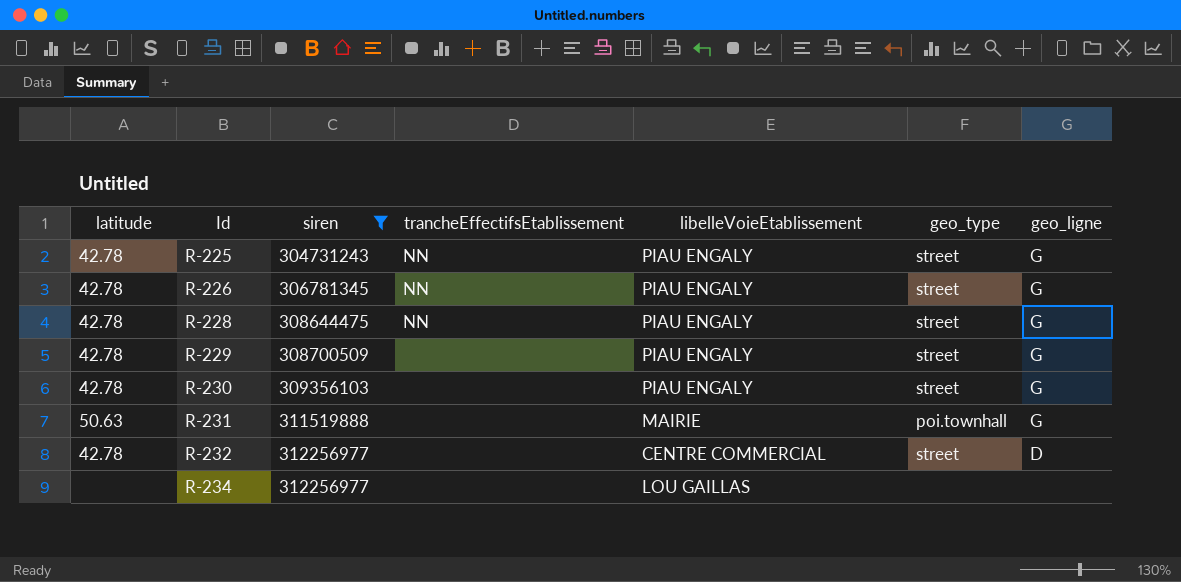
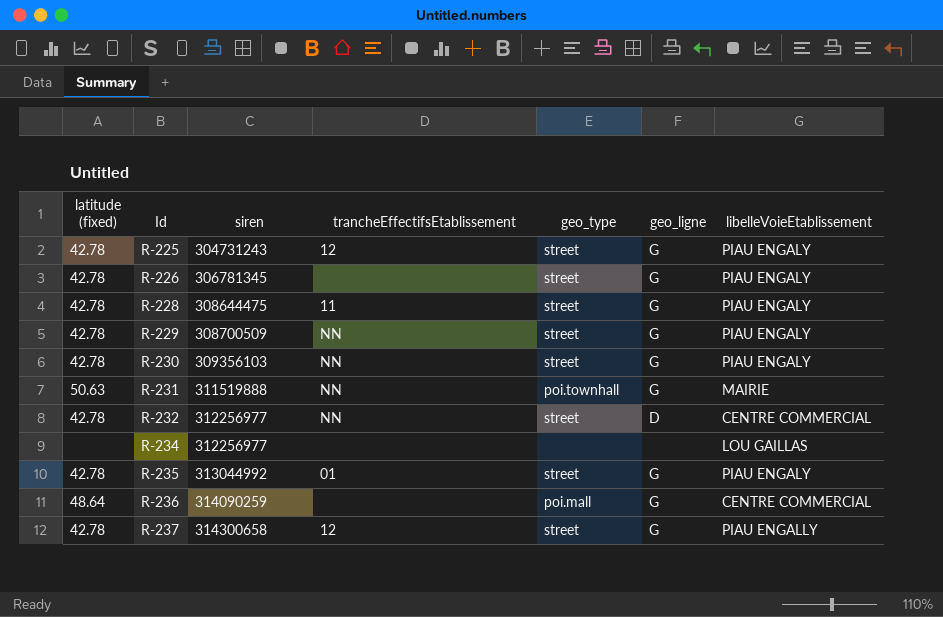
filter: siren <= 312256977 -> none
column name: latitude -> latitude (fixed)
column libelleVoieEtablissement | position: 5 -> 7
R-225 | trancheEffectifsEtablissement: NN -> 12
R-226 | trancheEffectifsEtablissement: NN -> none
R-228 | trancheEffectifsEtablissement: NN -> 11
R-229 | trancheEffectifsEtablissement: none -> NN
R-230 | trancheEffectifsEtablissement: none -> NN
R-231 | trancheEffectifsEtablissement: none -> NN
R-232 | trancheEffectifsEtablissement: none -> NN

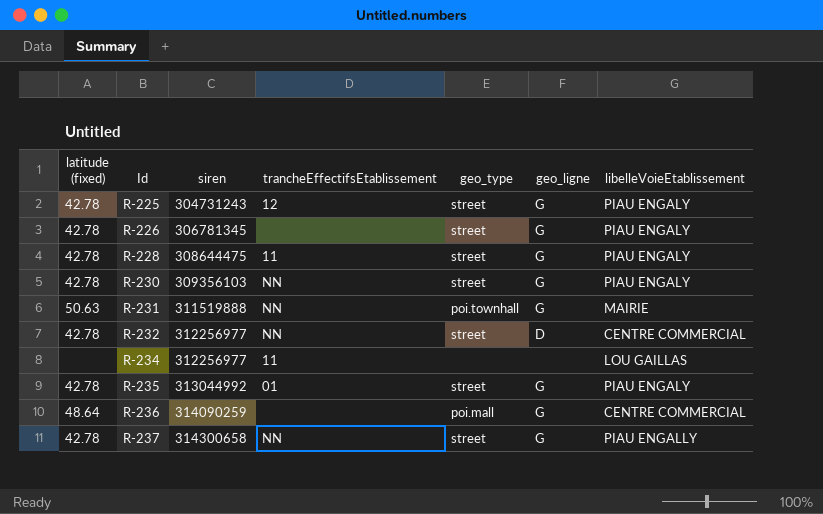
row R-229: 42.78 | 308700509 | NN | street | G | PIAU ENGALY -> none
R-234 | trancheEffectifsEtablissement: none -> 11
R-237 | trancheEffectifsEtablissement: 12 -> NN

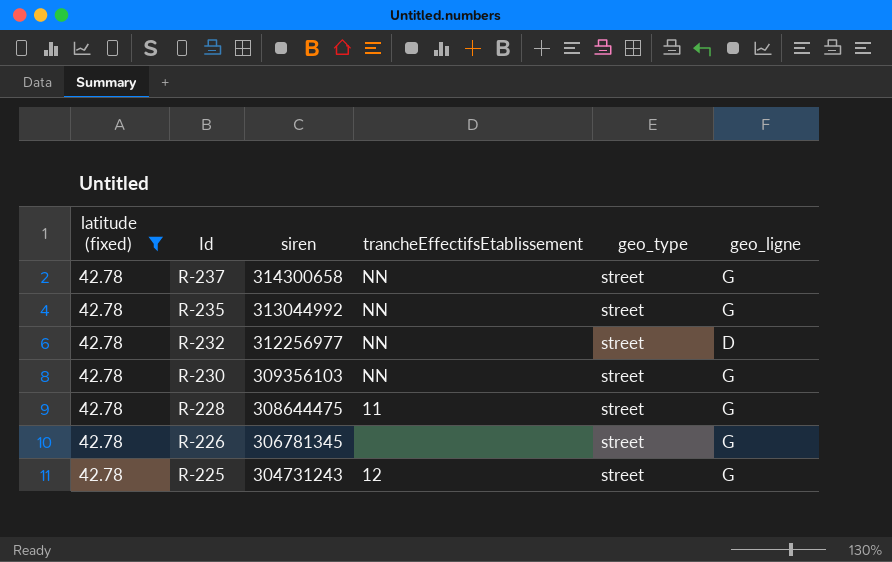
filter: none -> latitude (fixed) = 42.78
row order: Id ascending -> Id descending
column libelleVoieEtablissement | position: 7 -> none
R-235 | trancheEffectifsEtablissement: 01 -> NN

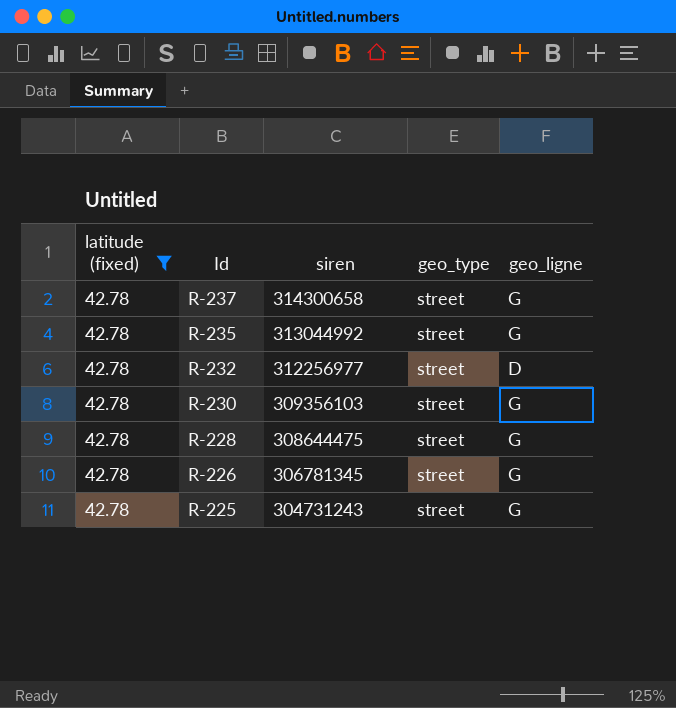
column trancheEffectifsEtablissement | position: 4 -> none

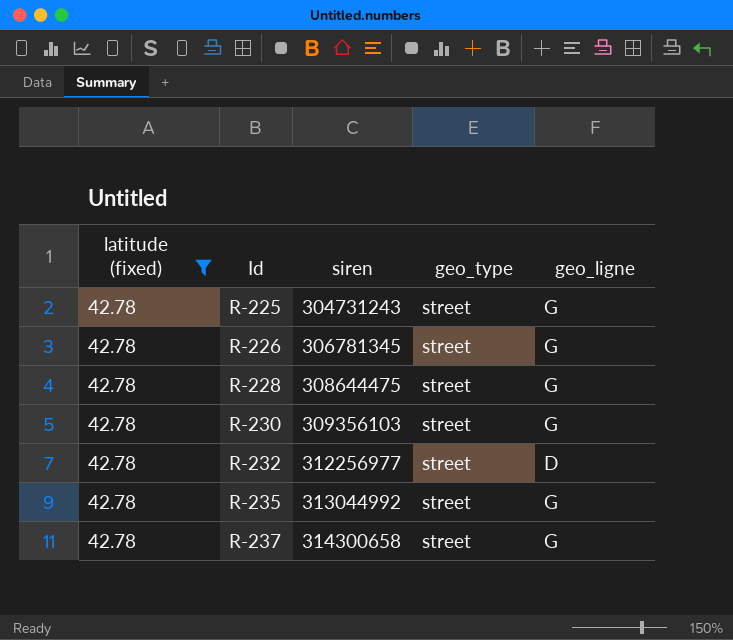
row order: Id descending -> Id ascending

